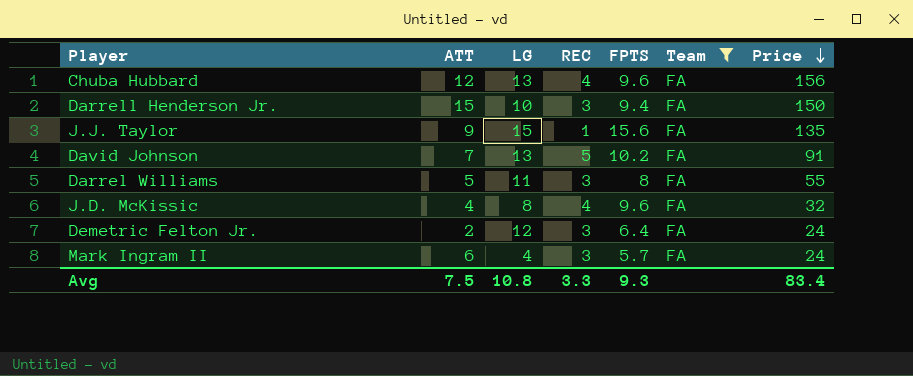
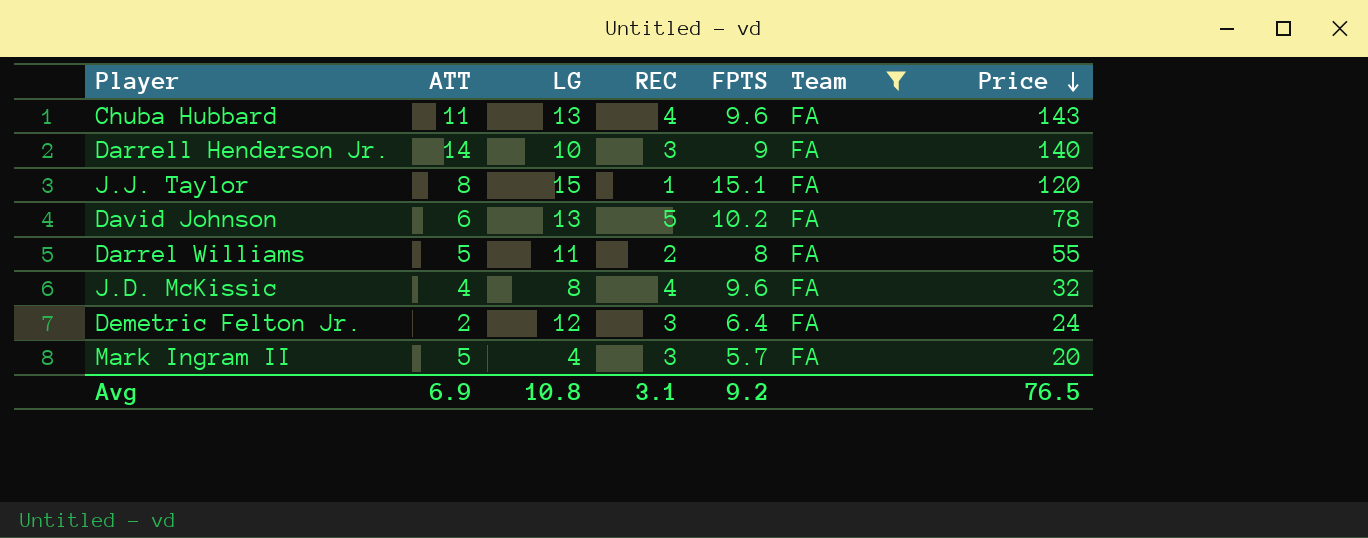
Chuba Hubbard | ATT: 12 -> 11
Chuba Hubbard | Price: 156 -> 143
Darrell Henderson Jr. | ATT: 15 -> 14
Darrell Henderson Jr. | FPTS: 9.4 -> 9
Darrell Henderson Jr. | Price: 150 -> 140
J.J. Taylor | ATT: 9 -> 8
J.J. Taylor | FPTS: 15.6 -> 15.1
J.J. Taylor | Price: 135 -> 120
David Johnson | ATT: 7 -> 6
David Johnson | Price: 91 -> 78
Darrel Williams | REC: 3 -> 2
Mark Ingram II | ATT: 6 -> 5
Mark Ingram II | Price: 24 -> 20
Avg | ATT: 7.5 -> 6.9
Avg | REC: 3.3 -> 3.1
Avg | FPTS: 9.3 -> 9.2
Avg | Price: 83.4 -> 76.5

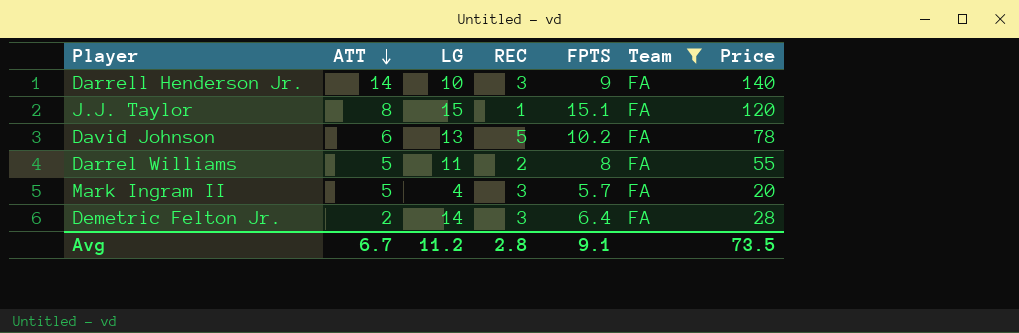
row order: Price descending -> ATT descending
row Chuba Hubbard: 11 | 13 | 4 | 9.6 | FA | 143 -> none
row J.D. McKissic: 4 | 8 | 4 | 9.6 | FA | 32 -> none
Demetric Felton Jr. | LG: 12 -> 14
Demetric Felton Jr. | Price: 24 -> 28
Avg | ATT: 6.9 -> 6.7
Avg | LG: 10.8 -> 11.2
Avg | REC: 3.1 -> 2.8
Avg | FPTS: 9.2 -> 9.1
Avg | Price: 76.5 -> 73.5

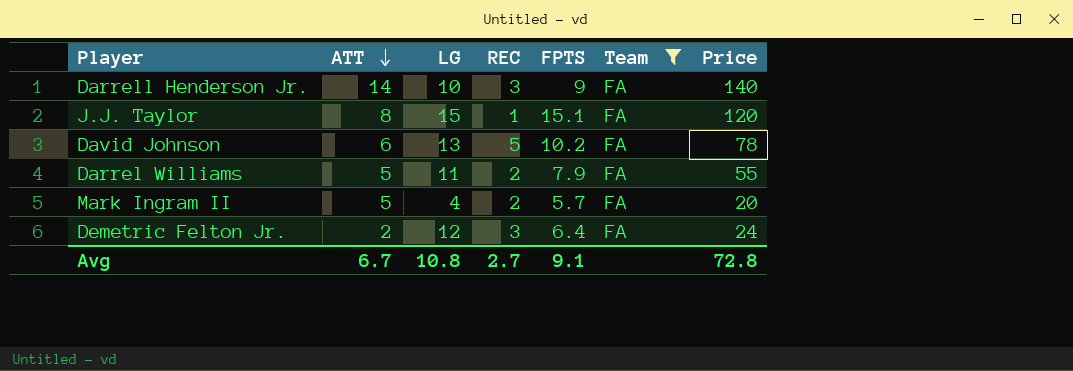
Darrel Williams | FPTS: 8 -> 7.9
Mark Ingram II | REC: 3 -> 2
Demetric Felton Jr. | LG: 14 -> 12
Demetric Felton Jr. | Price: 28 -> 24
Avg | LG: 11.2 -> 10.8
Avg | REC: 2.8 -> 2.7
Avg | Price: 73.5 -> 72.8

